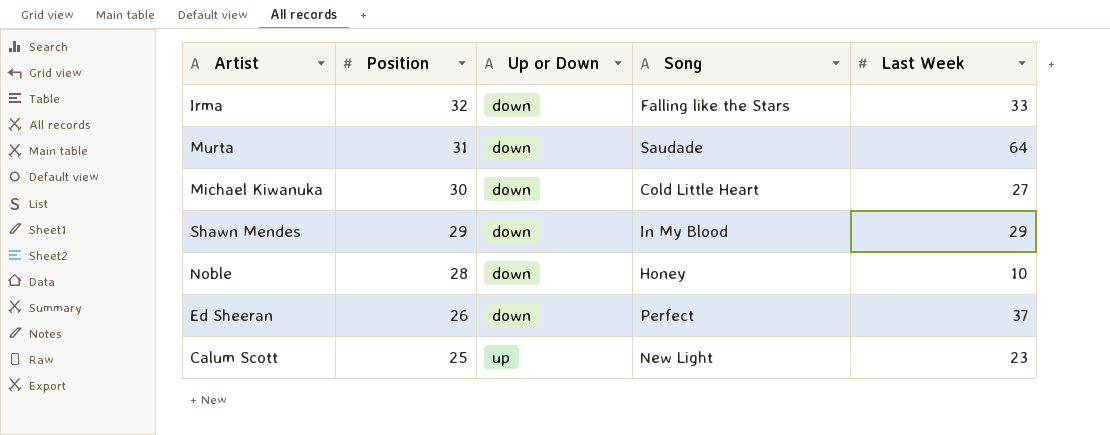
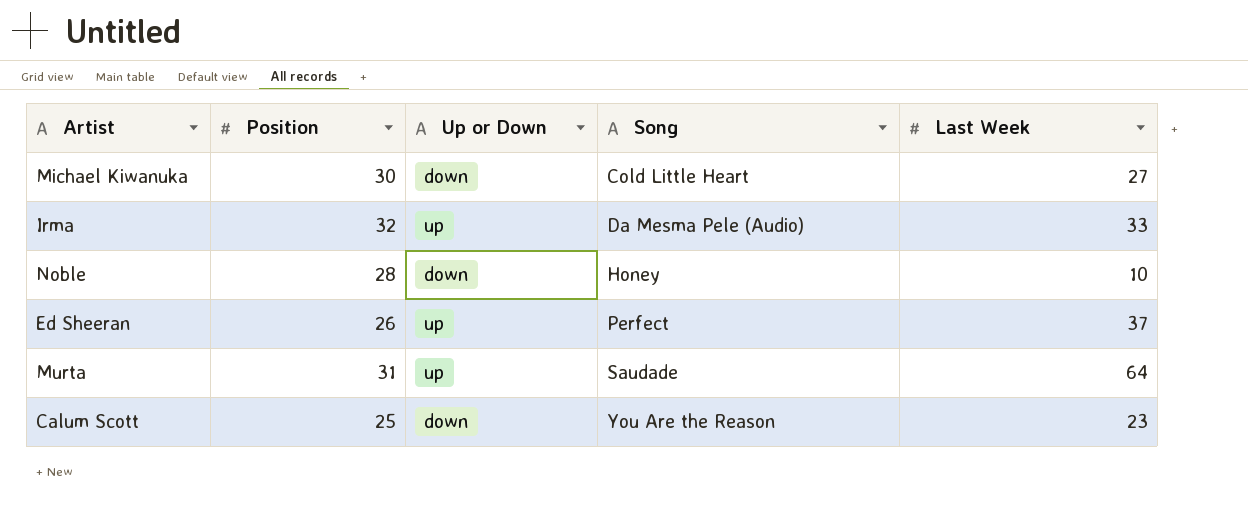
row order: Position descending -> Song ascending
row Shawn Mendes: 29 | down | In My Blood | 29 -> none
Irma | Up or Down: down -> up
Irma | Song: Falling like the Stars -> Da Mesma Pele (Audio)
Ed Sheeran | Up or Down: down -> up
Murta | Up or Down: down -> up
Calum Scott | Up or Down: up -> down
Calum Scott | Song: New Light -> You Are the Reason

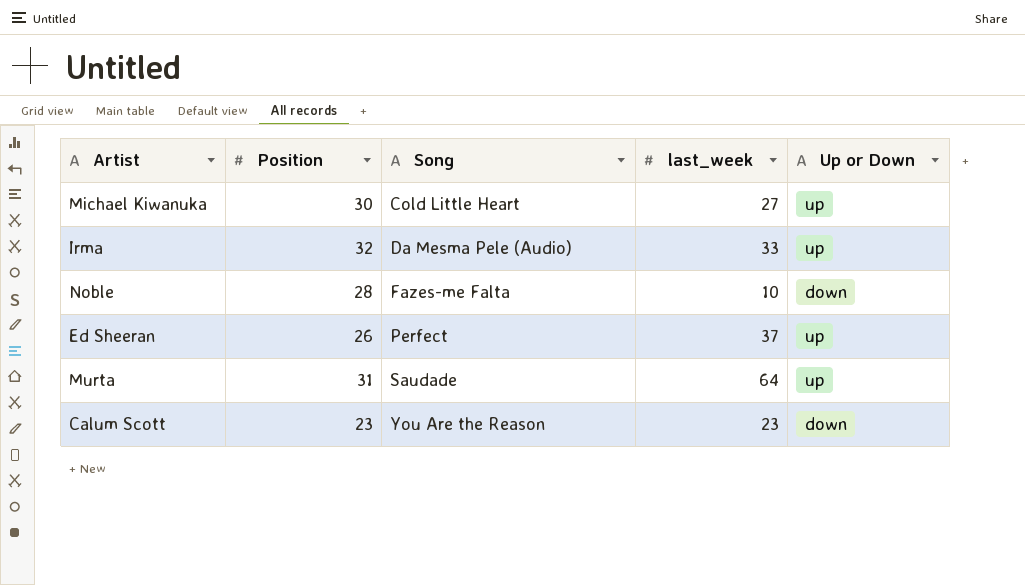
column name: Last Week -> last_week
column Up or Down | position: 3 -> 5
Michael Kiwanuka | Up or Down: down -> up
Noble | Song: Honey -> Fazes-me Falta
Calum Scott | Position: 25 -> 23

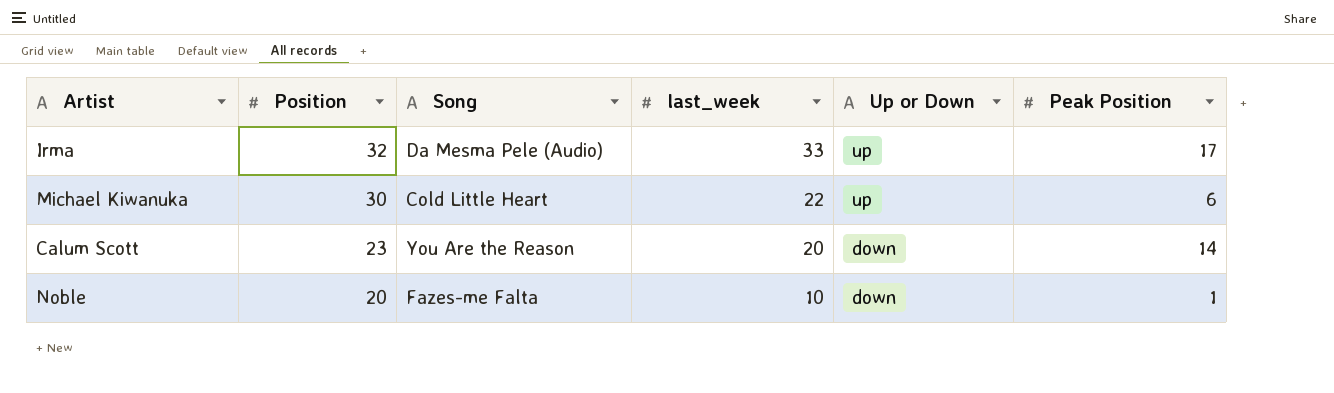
row order: Song ascending -> Position descending
column Peak Position | position: none -> 6
row Ed Sheeran: 26 | Perfect | 37 | up -> none
row Murta: 31 | Saudade | 64 | up -> none
Michael Kiwanuka | last_week: 27 -> 22
Calum Scott | last_week: 23 -> 20
Noble | Position: 28 -> 20

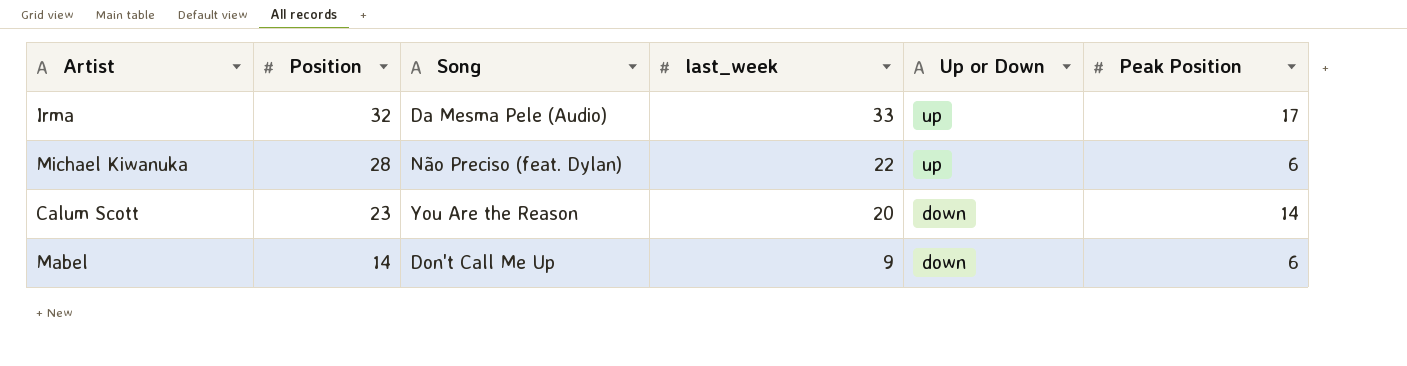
row Noble: 20 | Fazes-me Falta | 10 | down | 1 -> none
Michael Kiwanuka | Position: 30 -> 28
Michael Kiwanuka | Song: Cold Little Heart -> Não Preciso (feat. Dylan)
row Mabel: none -> 14 | Don't Call Me Up | 9 | down | 6

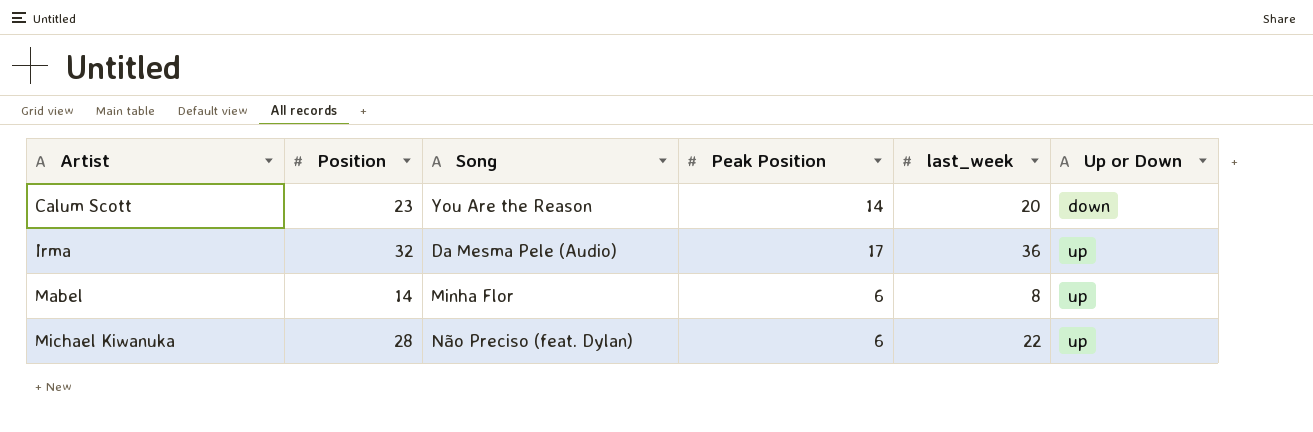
row order: Position descending -> Artist ascending
column Peak Position | position: 6 -> 4
Irma | last_week: 33 -> 36
Mabel | Song: Don't Call Me Up -> Minha Flor
Mabel | last_week: 9 -> 8
Mabel | Up or Down: down -> up

